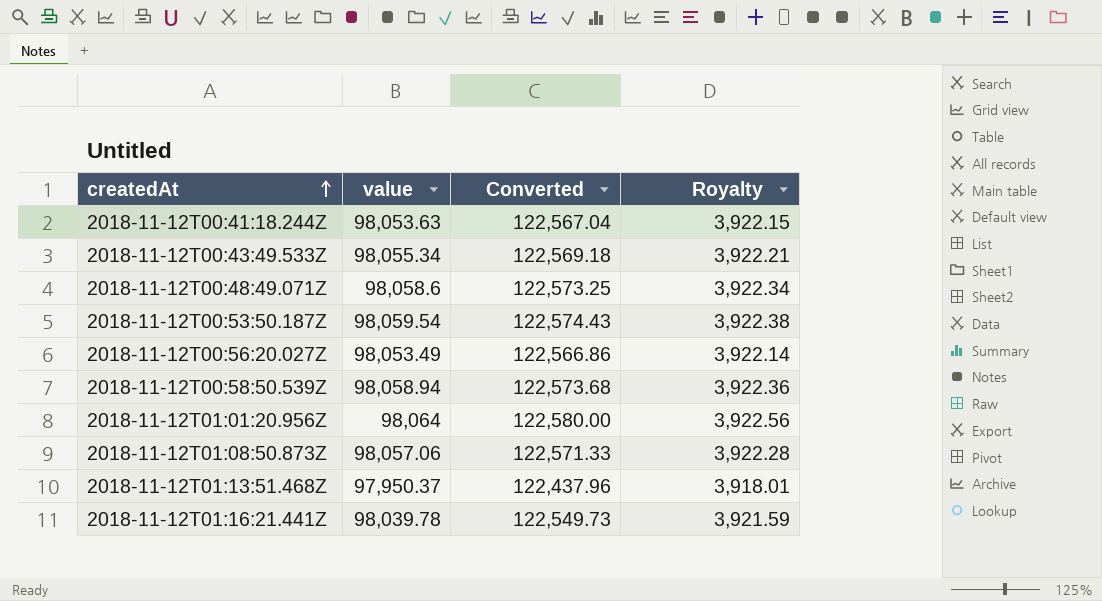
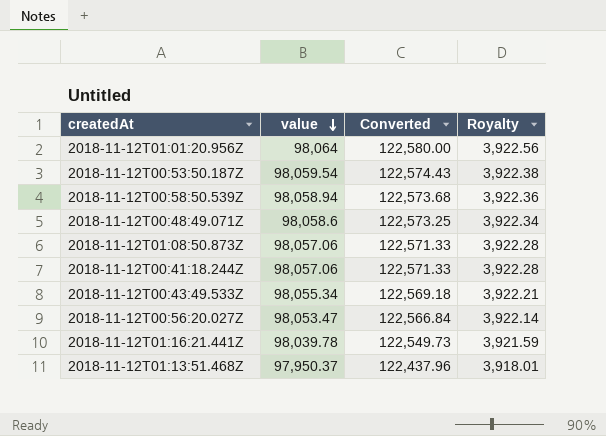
row order: createdAt ascending -> value descending
2018-11-12T00:41:18.244Z | value: 98,053.63 -> 98,057.06
2018-11-12T00:41:18.244Z | Converted: 122,567.04 -> 122,571.33
2018-11-12T00:41:18.244Z | Royalty: 3,922.15 -> 3,922.28
2018-11-12T00:56:20.027Z | value: 98,053.49 -> 98,053.47
2018-11-12T00:56:20.027Z | Converted: 122,566.86 -> 122,566.84

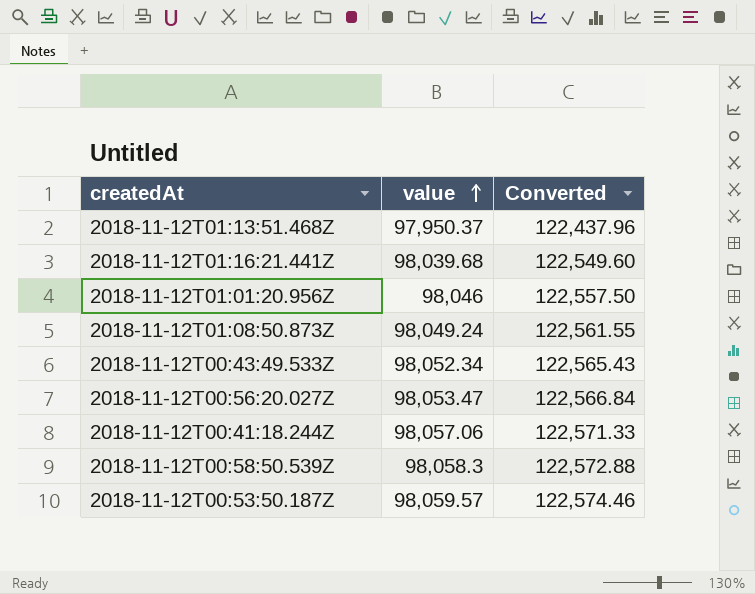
row order: value descending -> value ascending
column Royalty | formula: [value] * 0.04 -> none
row 2018-11-12T00:48:49.071Z: 98,058.6 | 122,573.25 | 3,922.34 -> none
2018-11-12T01:16:21.441Z | value: 98,039.78 -> 98,039.68
2018-11-12T01:16:21.441Z | Converted: 122,549.73 -> 122,549.60
2018-11-12T01:01:20.956Z | value: 98,064 -> 98,046
2018-11-12T01:01:20.956Z | Converted: 122,580.00 -> 122,557.50
2018-11-12T01:08:50.873Z | value: 98,057.06 -> 98,049.24
2018-11-12T01:08:50.873Z | Converted: 122,571.33 -> 122,561.55
2018-11-12T00:43:49.533Z | value: 98,055.34 -> 98,052.34
2018-11-12T00:43:49.533Z | Converted: 122,569.18 -> 122,565.43
2018-11-12T00:58:50.539Z | value: 98,058.94 -> 98,058.3
2018-11-12T00:58:50.539Z | Converted: 122,573.68 -> 122,572.88
2018-11-12T00:53:50.187Z | value: 98,059.54 -> 98,059.57
2018-11-12T00:53:50.187Z | Converted: 122,574.43 -> 122,574.46

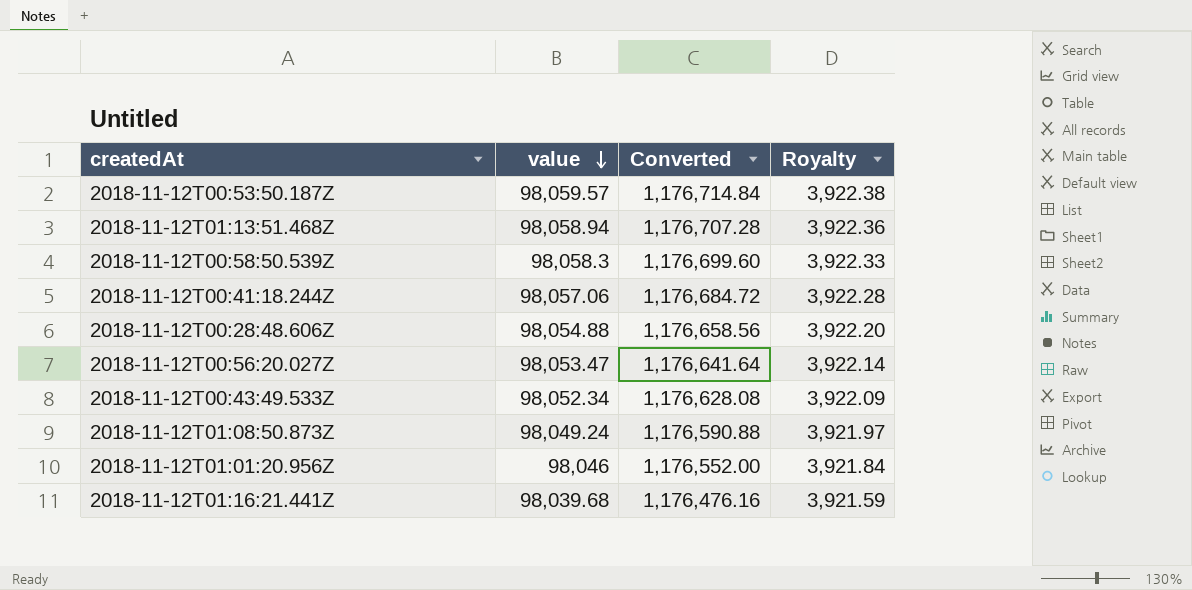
row order: value ascending -> value descending
column Converted | formula: [value] * 1.25 -> [value] * 12
column Royalty | formula: none -> [value] * 0.04
2018-11-12T01:13:51.468Z | value: 97,950.37 -> 98,058.94
row 2018-11-12T00:28:48.606Z: none -> 98,054.88 | 1,176,658.56 | 3,922.20

